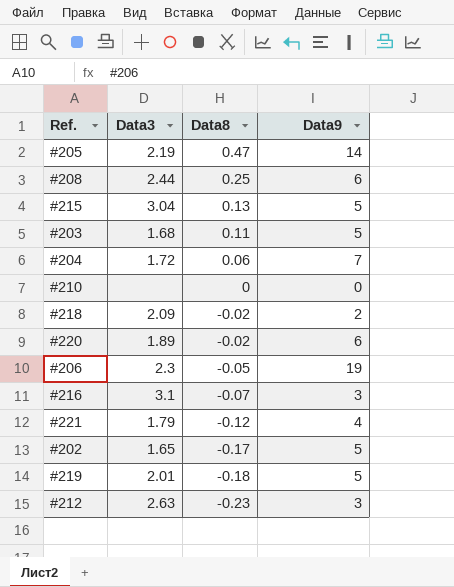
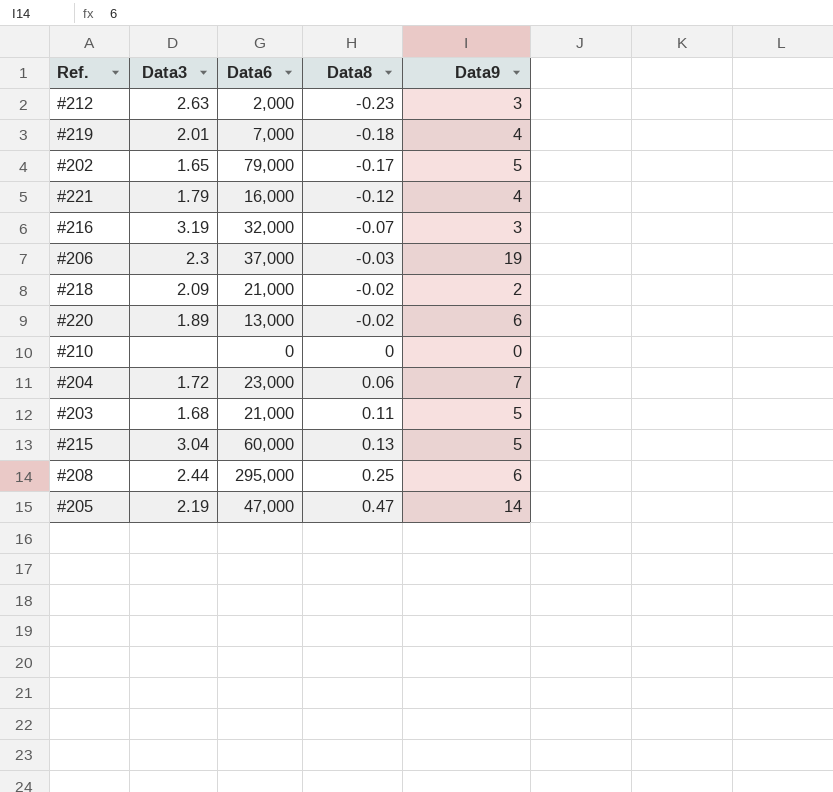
row order: Data8 descending -> Data8 ascending
column Data6 | position: none -> 3
#219 | Data9: 5 -> 4
#216 | Data3: 3.1 -> 3.19
#206 | Data8: -0.05 -> -0.03

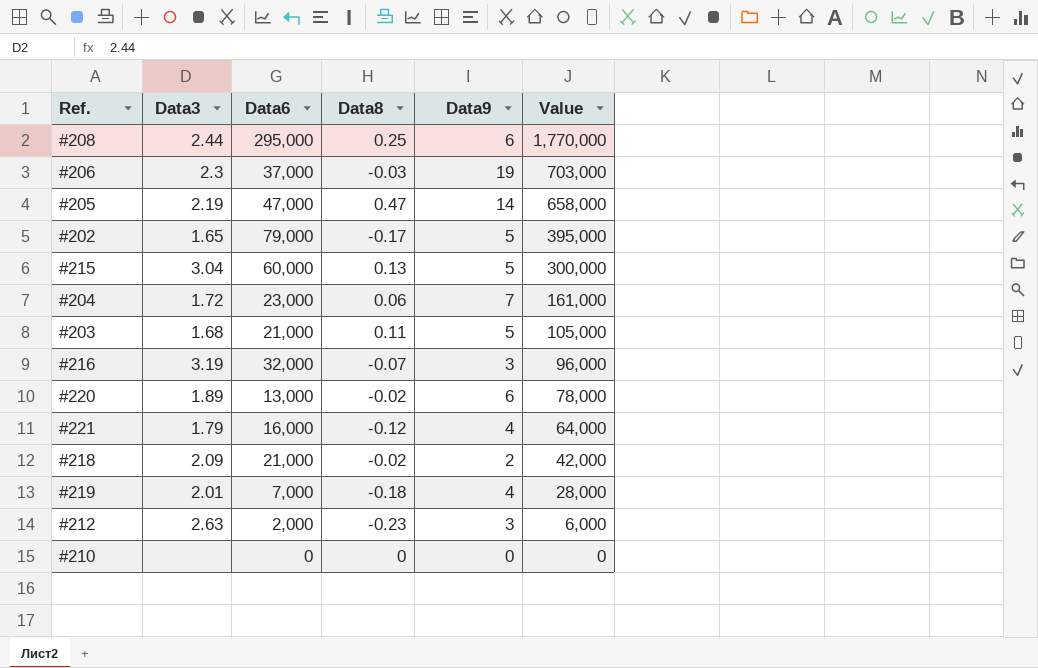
row order: Data8 ascending -> Value descending
column Value | formula: none -> [Data6] * [Data9]

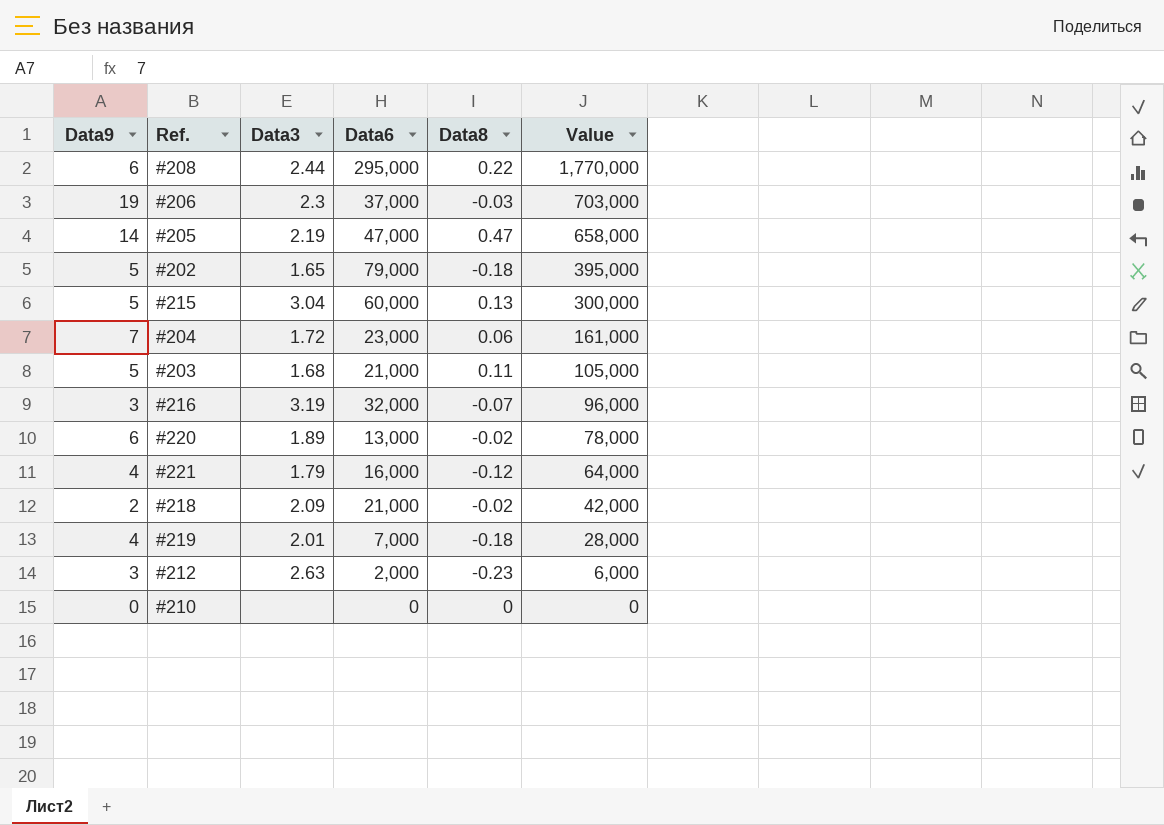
column Data9 | position: 5 -> 1
#208 | Data8: 0.25 -> 0.22
#202 | Data8: -0.17 -> -0.18

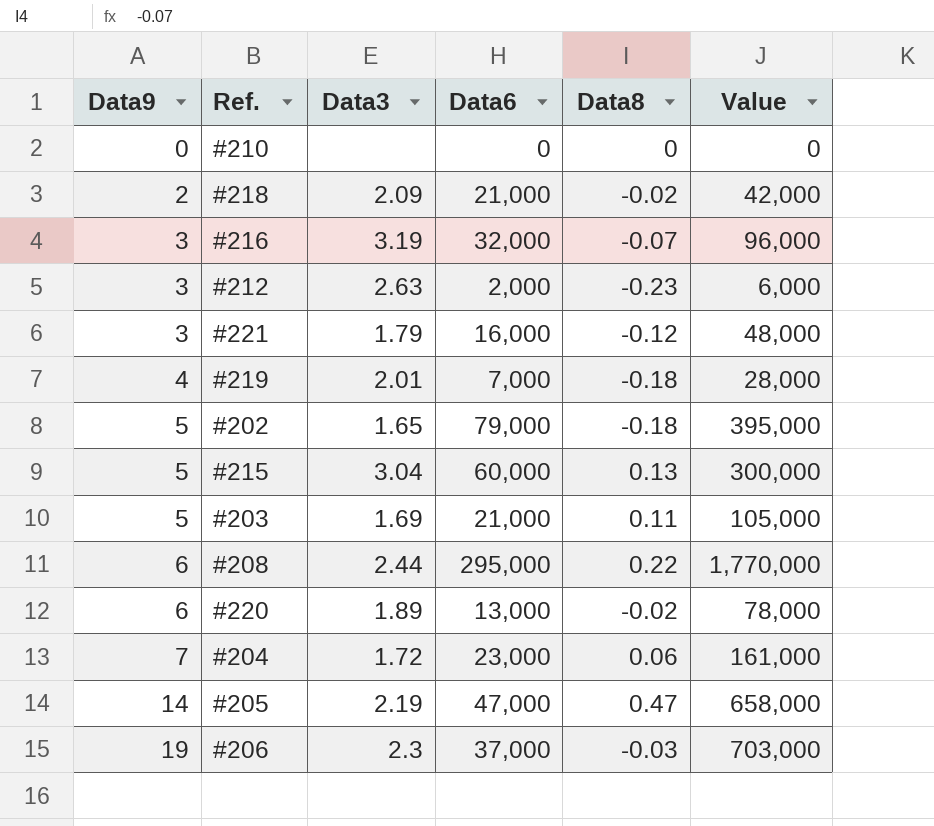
row order: Value descending -> Data9 ascending
#221 | Data9: 4 -> 3
#221 | Value: 64,000 -> 48,000
#203 | Data3: 1.68 -> 1.69

